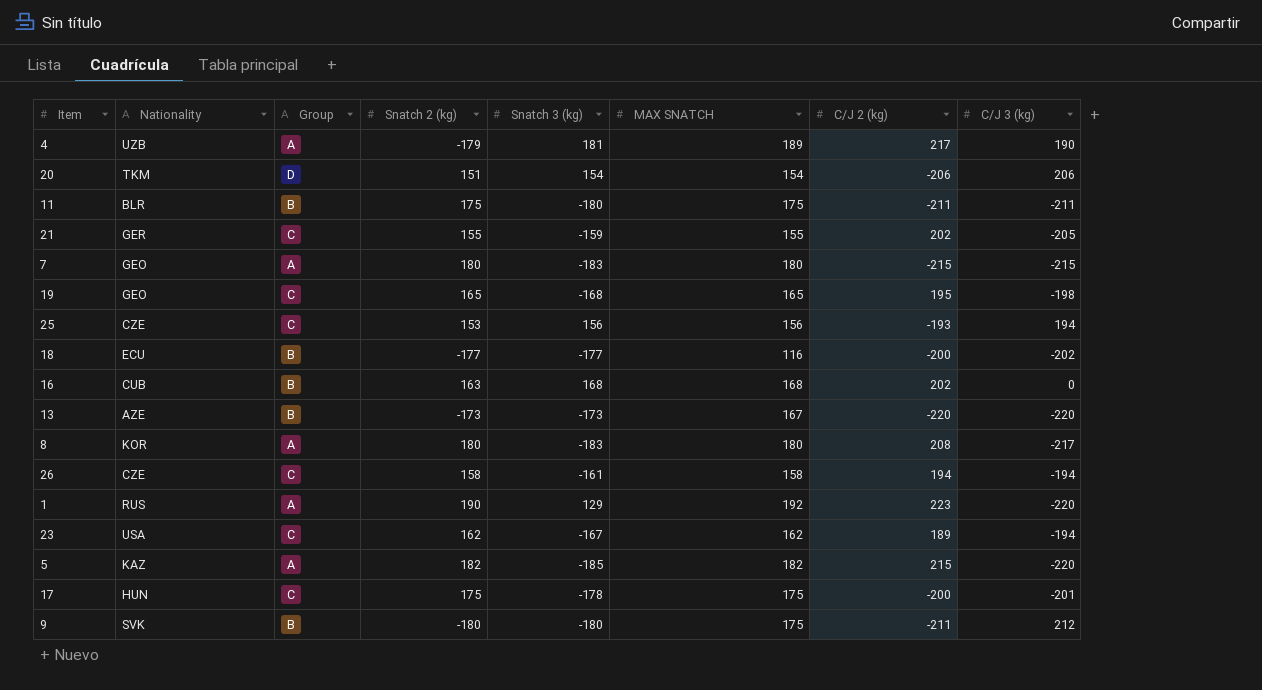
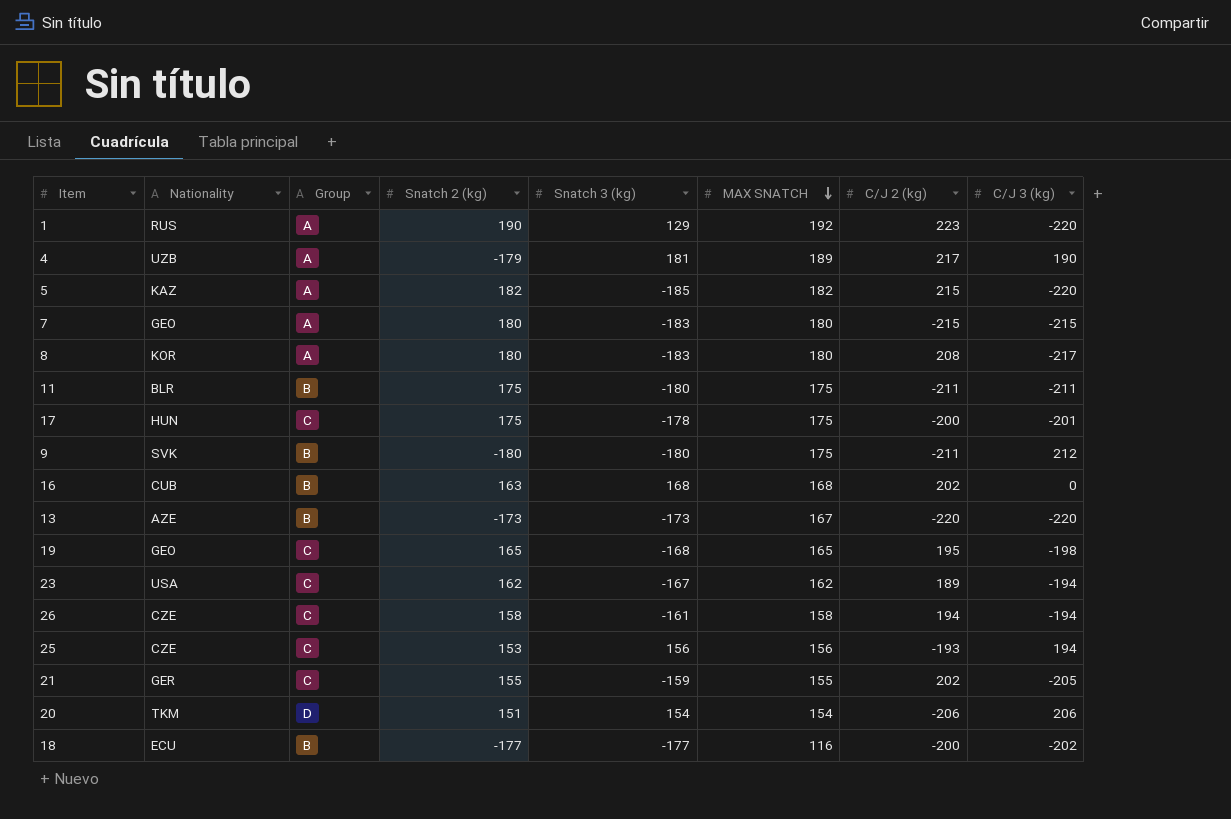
row order: none -> MAX SNATCH descending

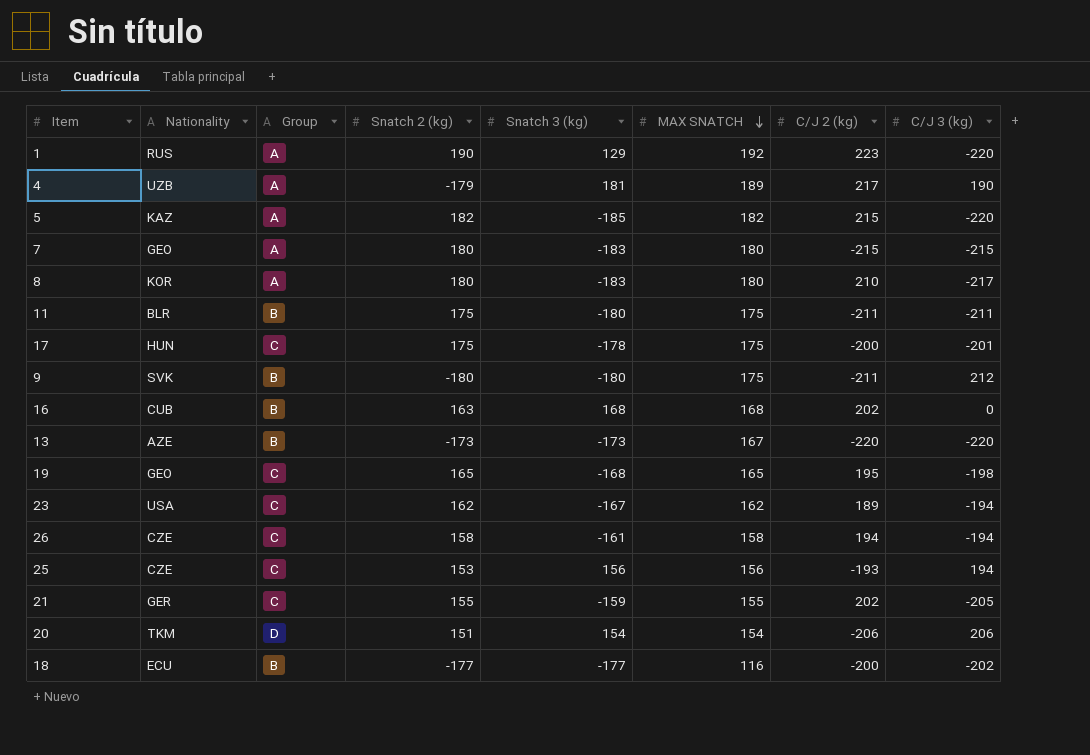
8 | C/J 2 (kg): 208 -> 210

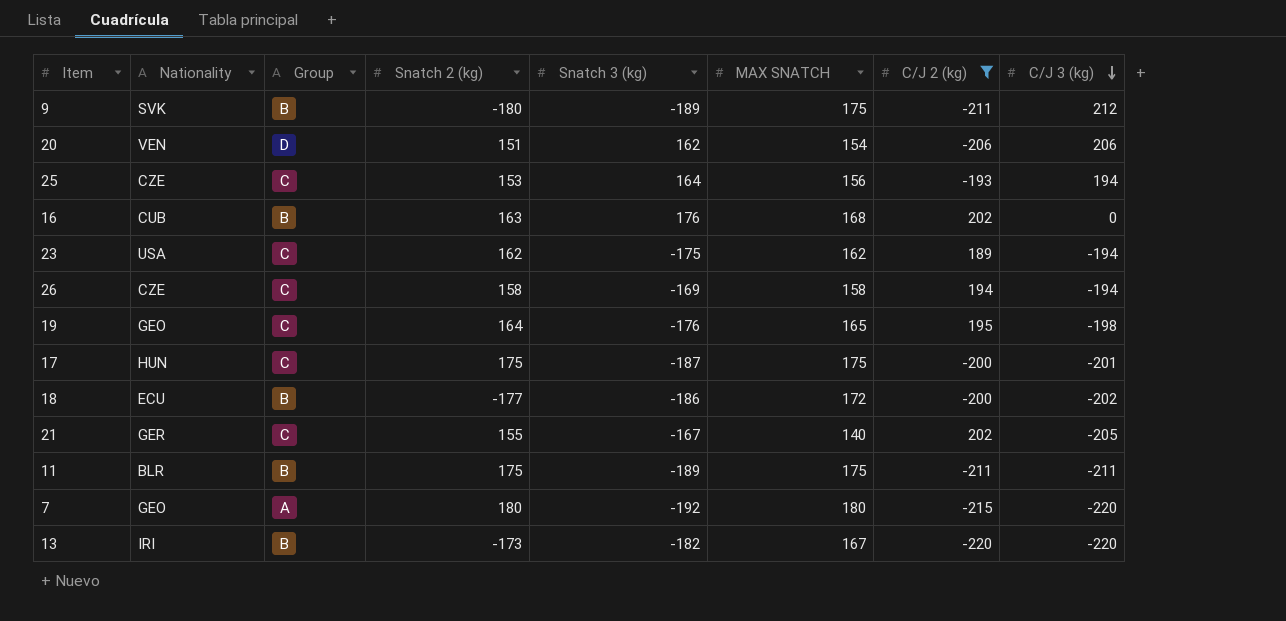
filter: none -> C/J 2 (kg) <= 202
row order: MAX SNATCH descending -> C/J 3 (kg) descending
9 | Snatch 3 (kg): -180 -> -189
20 | Nationality: TKM -> VEN
20 | Snatch 3 (kg): 154 -> 162
25 | Snatch 3 (kg): 156 -> 164
16 | Snatch 3 (kg): 168 -> 176
23 | Snatch 3 (kg): -167 -> -175
26 | Snatch 3 (kg): -161 -> -169
19 | Snatch 2 (kg): 165 -> 164
19 | Snatch 3 (kg): -168 -> -176
17 | Snatch 3 (kg): -178 -> -187
18 | Snatch 3 (kg): -177 -> -186
18 | MAX SNATCH: 116 -> 172
21 | Snatch 3 (kg): -159 -> -167
21 | MAX SNATCH: 155 -> 140
11 | Snatch 3 (kg): -180 -> -189
7 | Snatch 3 (kg): -183 -> -192
7 | C/J 3 (kg): -215 -> -220
13 | Nationality: AZE -> IRI
13 | Snatch 3 (kg): -173 -> -182

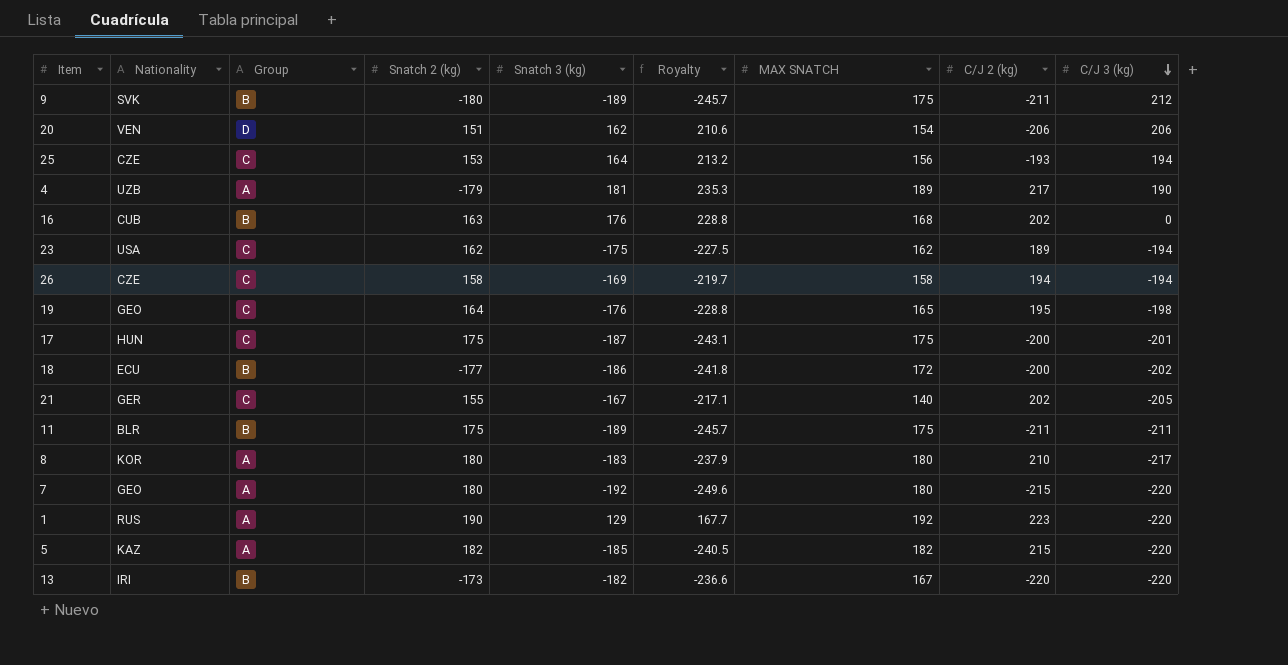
filter: C/J 2 (kg) <= 202 -> none
column Royalty | formula: none -> [Snatch 3 (kg)] * 1.3

